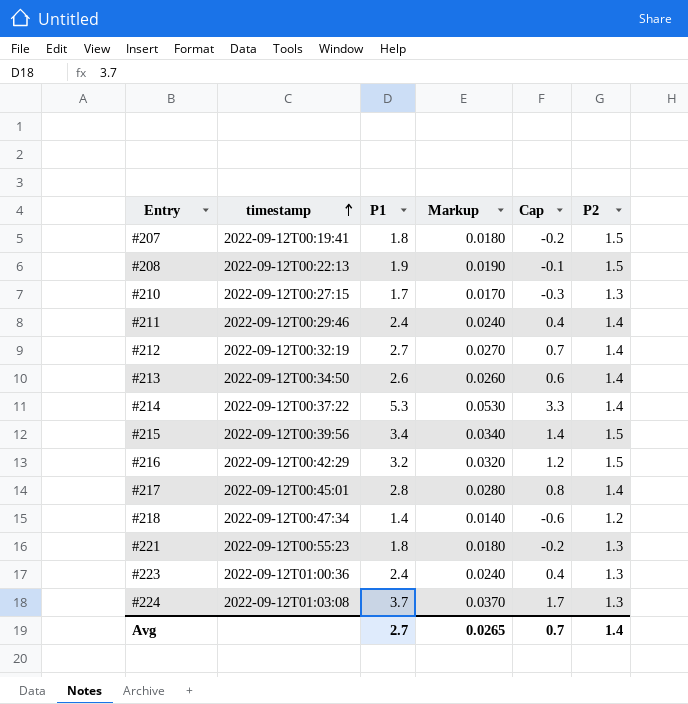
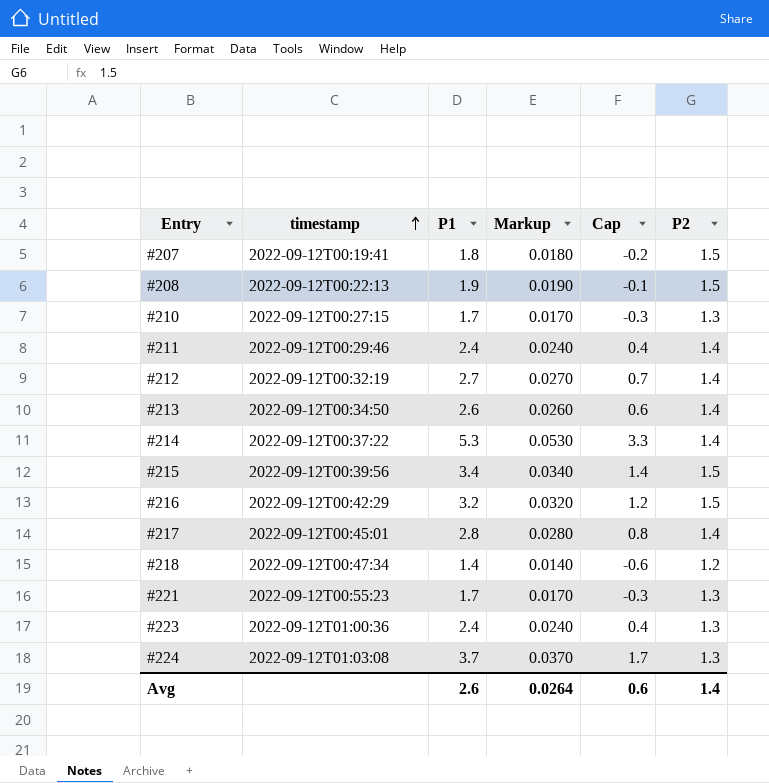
#221 | P1: 1.8 -> 1.7
#221 | Markup: 0.0180 -> 0.0170
#221 | Cap: -0.2 -> -0.3
Avg | P1: 2.7 -> 2.6
Avg | Markup: 0.0265 -> 0.0264
Avg | Cap: 0.7 -> 0.6

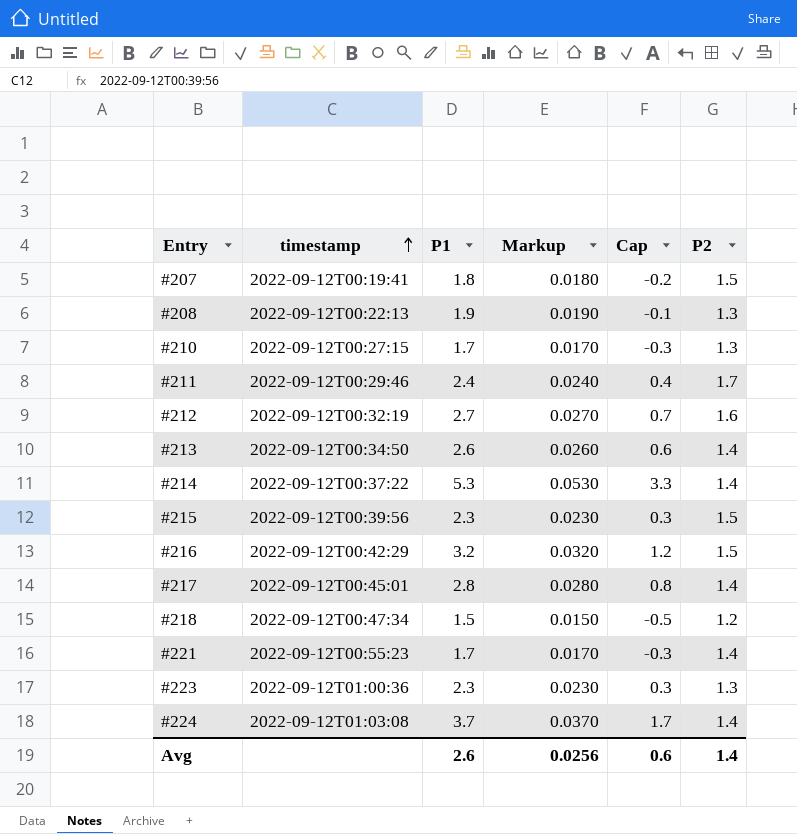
#208 | P2: 1.5 -> 1.3
#211 | P2: 1.4 -> 1.7
#212 | P2: 1.4 -> 1.6
#215 | P1: 3.4 -> 2.3
#215 | Markup: 0.0340 -> 0.0230
#215 | Cap: 1.4 -> 0.3
#218 | P1: 1.4 -> 1.5
#218 | Markup: 0.0140 -> 0.0150
#218 | Cap: -0.6 -> -0.5
#221 | P2: 1.3 -> 1.4
#223 | P1: 2.4 -> 2.3
#223 | Markup: 0.0240 -> 0.0230
#223 | Cap: 0.4 -> 0.3
#224 | P2: 1.3 -> 1.4
Avg | Markup: 0.0264 -> 0.0256

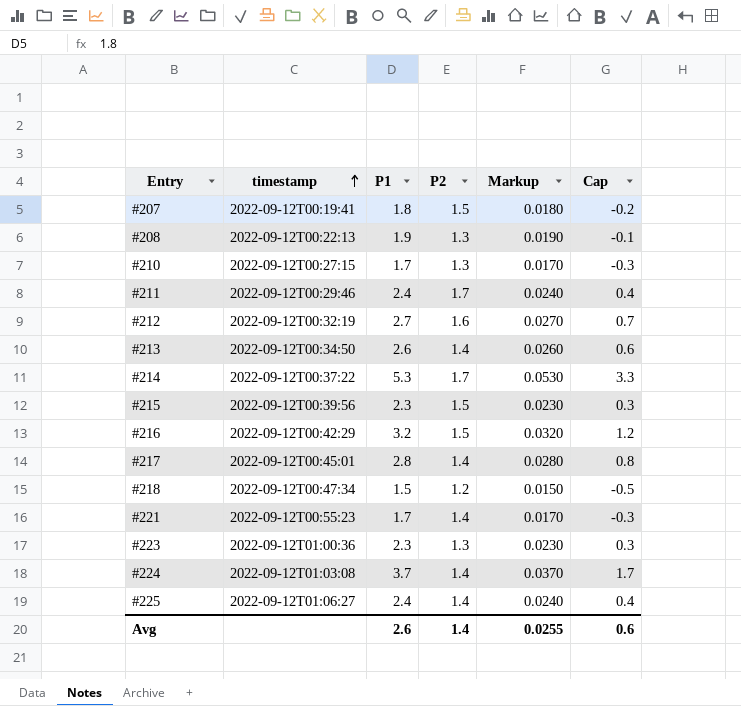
column P2 | position: 6 -> 4
#214 | P2: 1.4 -> 1.7
row #225: none -> 2022-09-12T01:06:27 | 2.4 | 1.4 | 0.0240 | 0.4
Avg | Markup: 0.0256 -> 0.0255

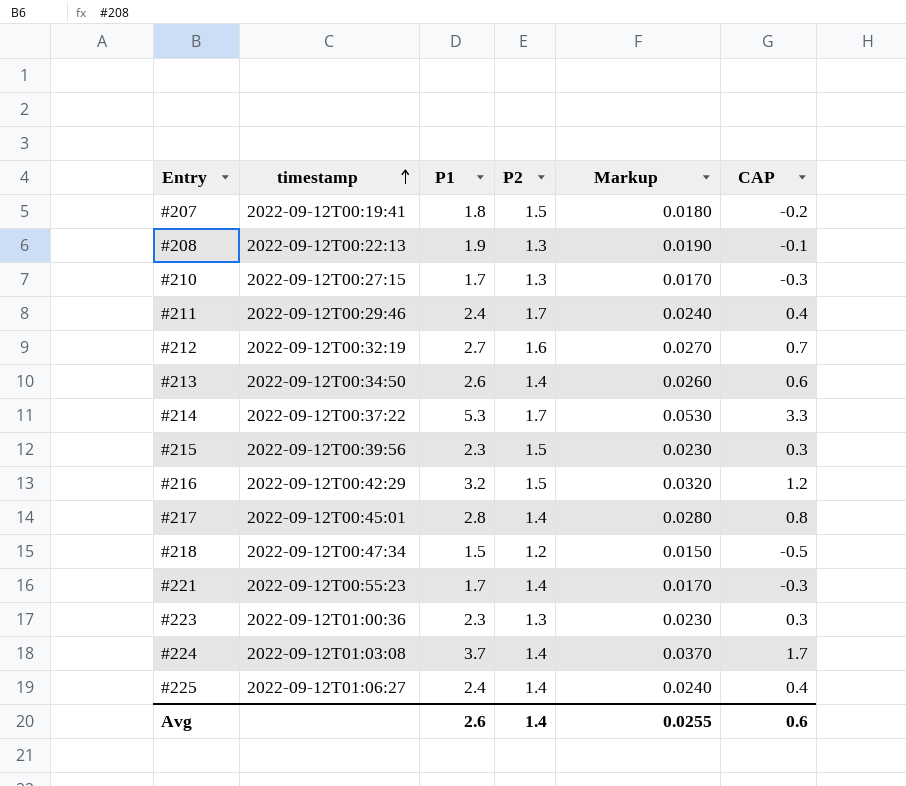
column name: Cap -> CAP

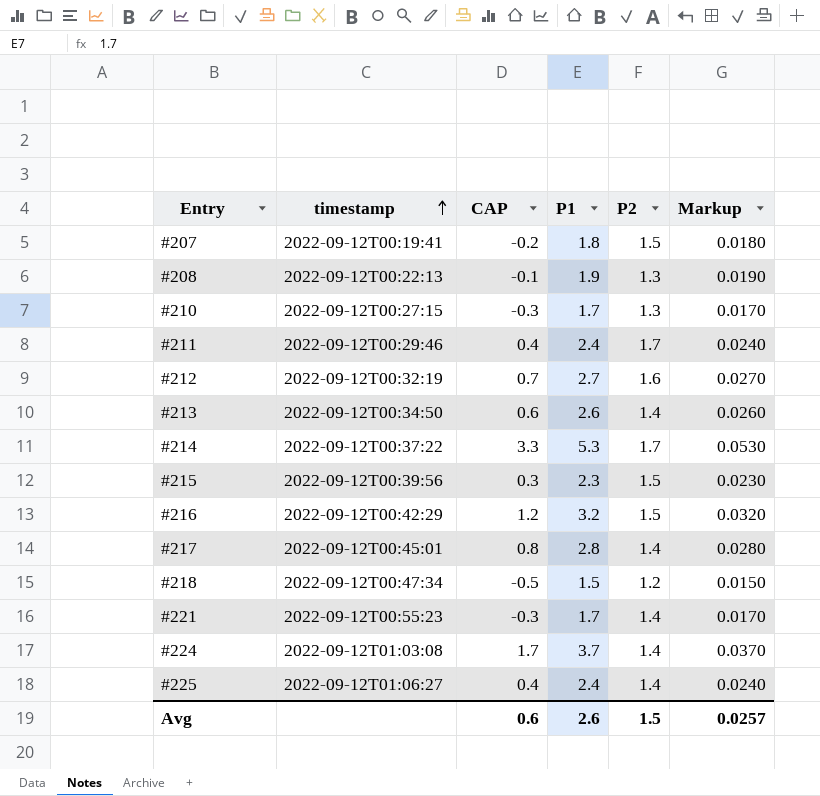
column CAP | position: 6 -> 3
row #223: 2022-09-12T01:00:36 | 2.3 | 1.3 | 0.0230 | 0.3 -> none
Avg | P2: 1.4 -> 1.5
Avg | Markup: 0.0255 -> 0.0257

